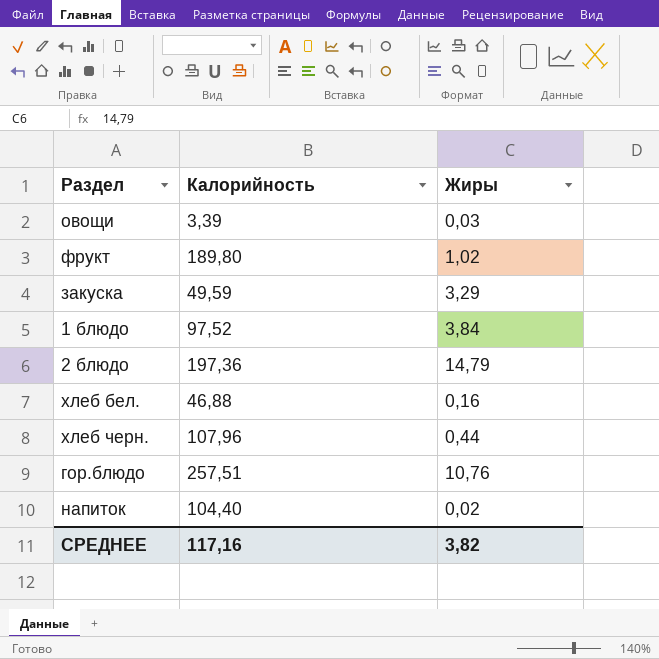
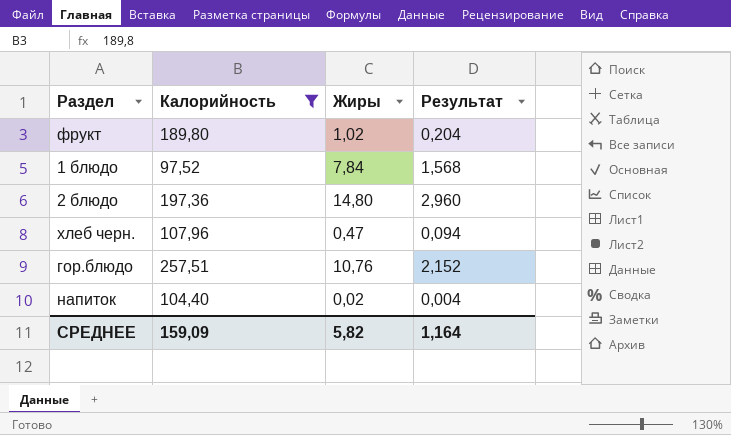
filter: none -> Калорийность >= 97,52
column Результат | formula: none -> [Жиры] * 0,2
1 блюдо | Жиры: 3,84 -> 7,84
2 блюдо | Жиры: 14,79 -> 14,80
хлеб черн. | Жиры: 0,44 -> 0,47
СРЕДНЕЕ | Калорийность: 117,16 -> 159,09
СРЕДНЕЕ | Жиры: 3,82 -> 5,82

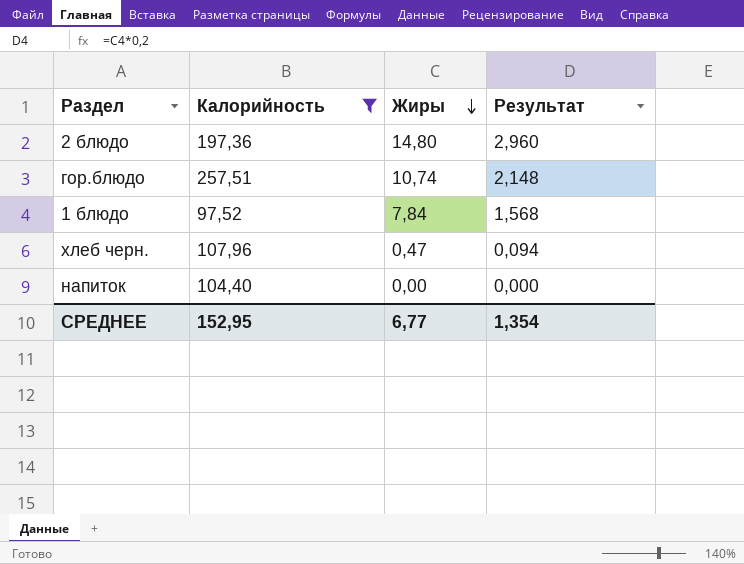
row order: none -> Жиры descending
row фрукт: 189,80 | 1,02 | 0,204 -> none
гор.блюдо | Жиры: 10,76 -> 10,74
гор.блюдо | Результат: 2,152 -> 2,148
напиток | Жиры: 0,02 -> 0,00
напиток | Результат: 0,004 -> 0,000
СРЕДНЕЕ | Калорийность: 159,09 -> 152,95
СРЕДНЕЕ | Жиры: 5,82 -> 6,77
СРЕДНЕЕ | Результат: 1,164 -> 1,354

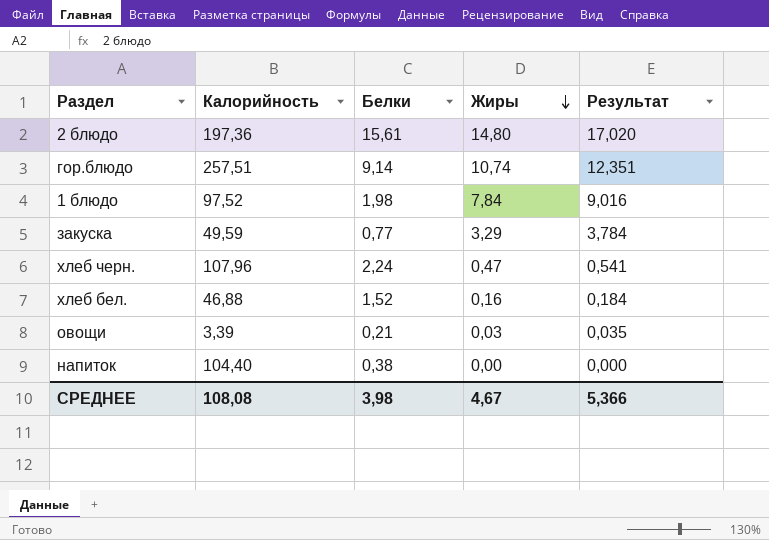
filter: Калорийность >= 97,52 -> none
column Белки | position: none -> 3
column Результат | formula: [Жиры] * 0,2 -> [Жиры] * 1,15
СРЕДНЕЕ | Калорийность: 152,95 -> 108,08
СРЕДНЕЕ | Жиры: 6,77 -> 4,67
СРЕДНЕЕ | Результат: 1,354 -> 5,366

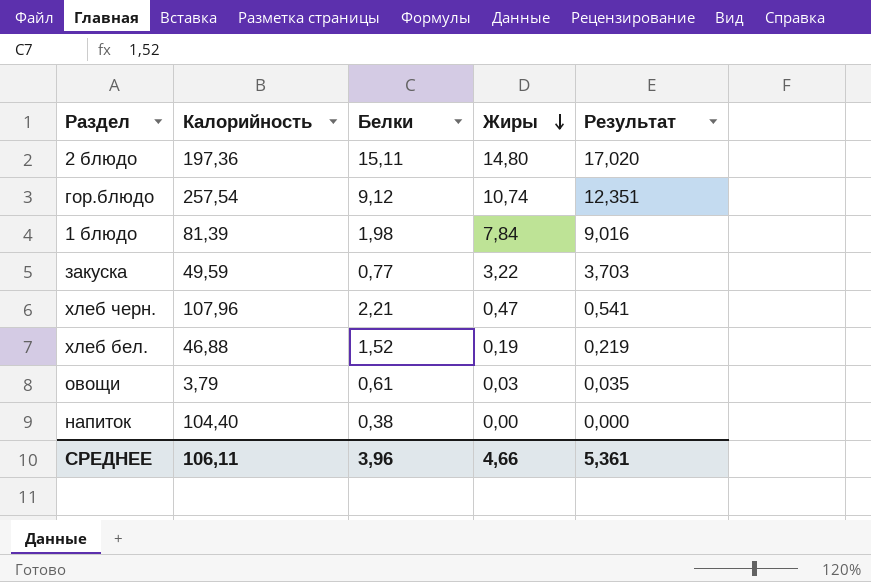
2 блюдо | Белки: 15,61 -> 15,11
гор.блюдо | Калорийность: 257,51 -> 257,54
гор.блюдо | Белки: 9,14 -> 9,12
1 блюдо | Калорийность: 97,52 -> 81,39
закуска | Жиры: 3,29 -> 3,22
закуска | Результат: 3,784 -> 3,703
хлеб черн. | Белки: 2,24 -> 2,21
хлеб бел. | Жиры: 0,16 -> 0,19
хлеб бел. | Результат: 0,184 -> 0,219
овощи | Калорийность: 3,39 -> 3,79
овощи | Белки: 0,21 -> 0,61
СРЕДНЕЕ | Калорийность: 108,08 -> 106,11
СРЕДНЕЕ | Белки: 3,98 -> 3,96
СРЕДНЕЕ | Жиры: 4,67 -> 4,66
СРЕДНЕЕ | Результат: 5,366 -> 5,361

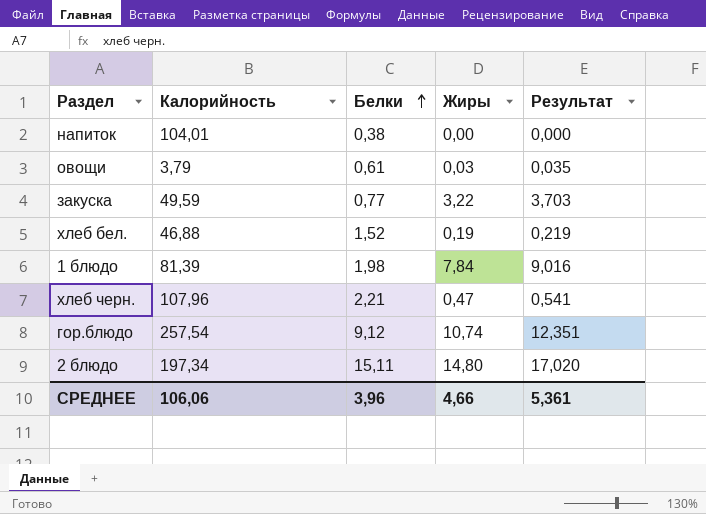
row order: Жиры descending -> Белки ascending
напиток | Калорийность: 104,40 -> 104,01
2 блюдо | Калорийность: 197,36 -> 197,34
СРЕДНЕЕ | Калорийность: 106,11 -> 106,06

